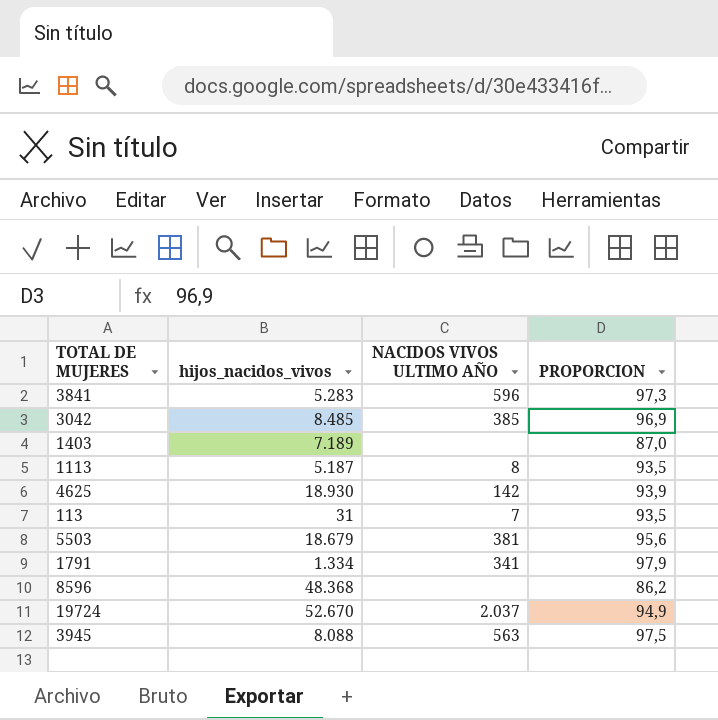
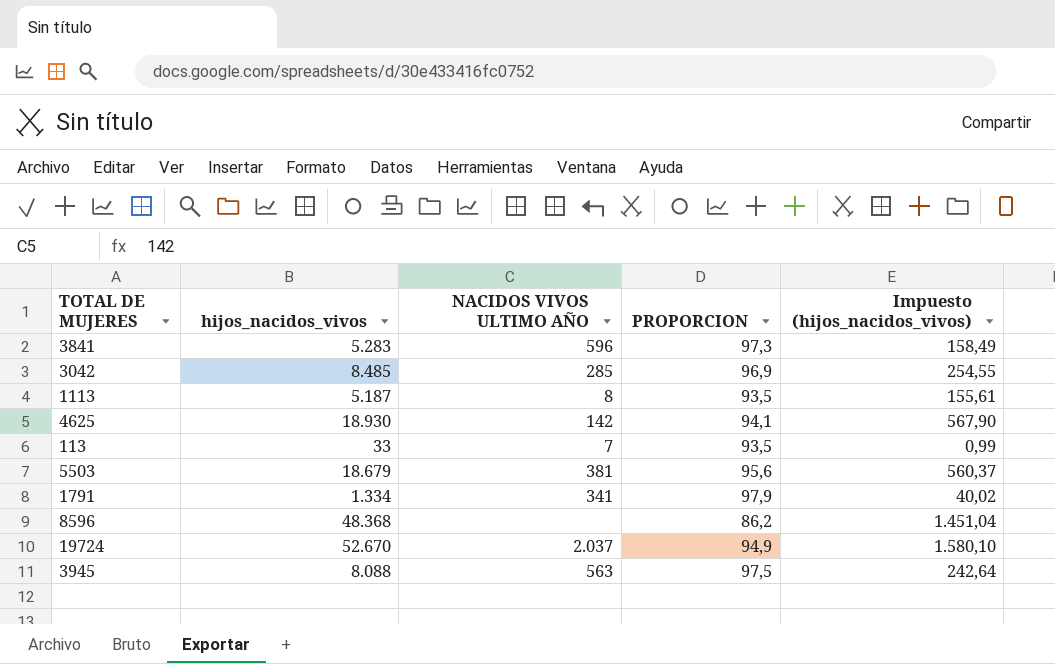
column Impuesto (hijos_nacidos_vivos) | formula: none -> [hijos_nacidos_vivos] * 0,03
row 1403: 7.189 | none | 87,0 -> none
3042 | NACIDOS VIVOS ULTIMO AÑO: 385 -> 285
4625 | PROPORCION: 93,9 -> 94,1
113 | hijos_nacidos_vivos: 31 -> 33

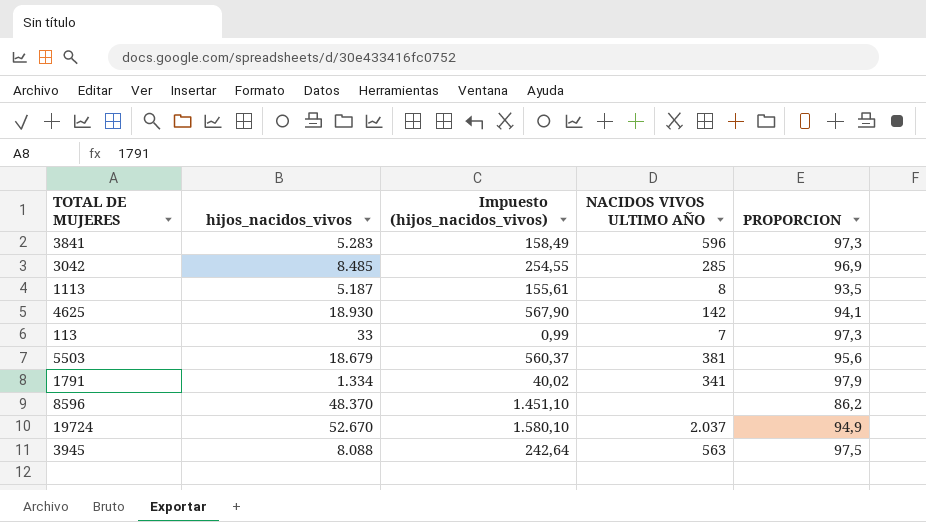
column Impuesto (hijos_nacidos_vivos) | position: 5 -> 3
113 | PROPORCION: 93,5 -> 97,3
8596 | hijos_nacidos_vivos: 48.368 -> 48.370
8596 | Impuesto (hijos_nacidos_vivos): 1.451,04 -> 1.451,10

